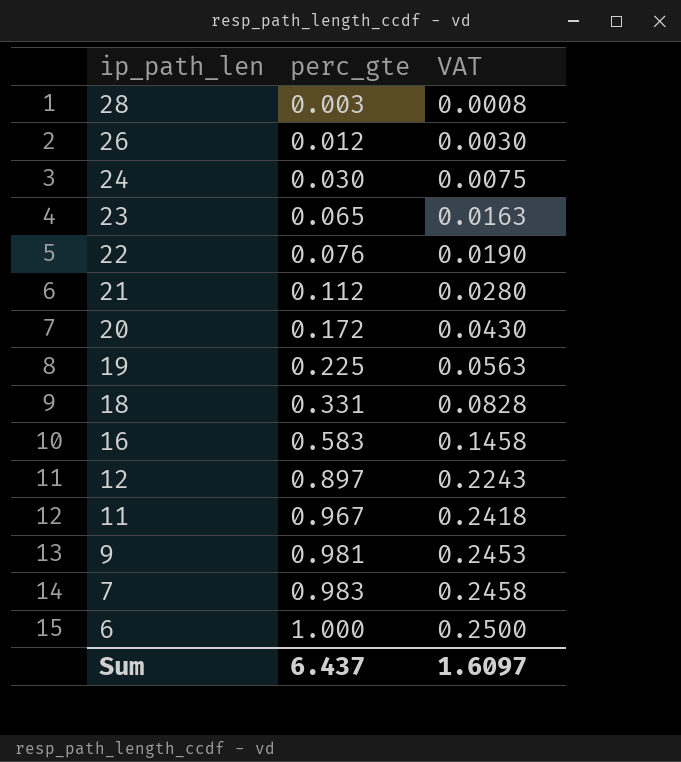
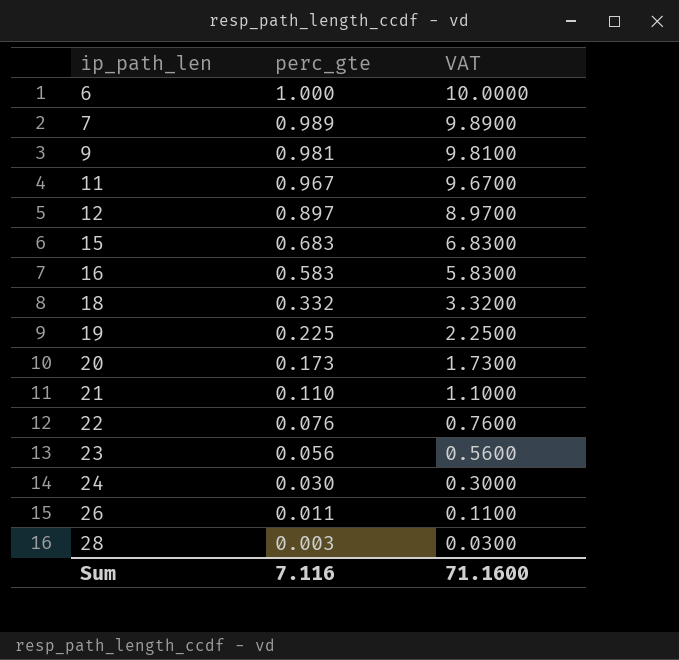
row order: ip_path_len descending -> ip_path_len ascending
column VAT | formula: [perc_gte] * 0.25 -> [perc_gte] * 10
7 | perc_gte: 0.983 -> 0.989
row 15: none -> 0.683 | 6.8300
18 | perc_gte: 0.331 -> 0.332
20 | perc_gte: 0.172 -> 0.173
21 | perc_gte: 0.112 -> 0.110
23 | perc_gte: 0.065 -> 0.056
26 | perc_gte: 0.012 -> 0.011
Sum | perc_gte: 6.437 -> 7.116
Sum | VAT: 1.6097 -> 71.1600

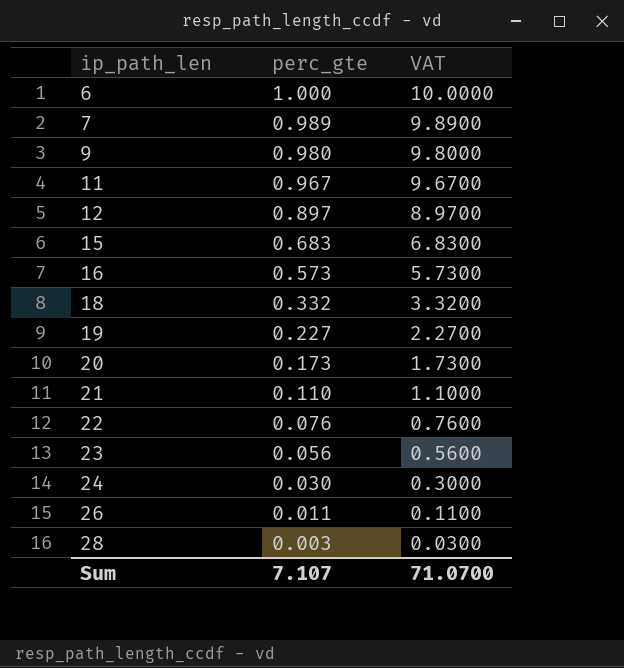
9 | perc_gte: 0.981 -> 0.980
9 | VAT: 9.8100 -> 9.8000
16 | perc_gte: 0.583 -> 0.573
16 | VAT: 5.8300 -> 5.7300
19 | perc_gte: 0.225 -> 0.227
19 | VAT: 2.2500 -> 2.2700
Sum | perc_gte: 7.116 -> 7.107
Sum | VAT: 71.1600 -> 71.0700

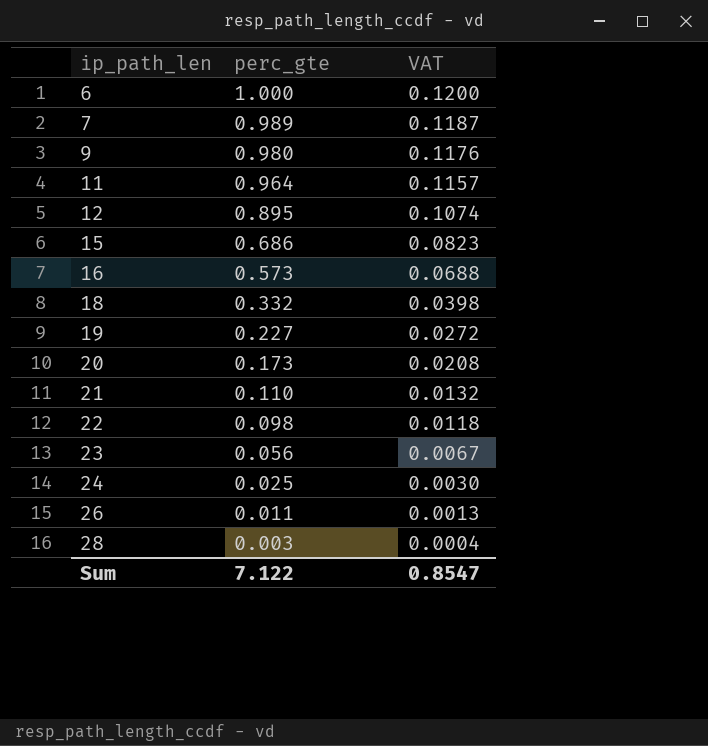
column VAT | formula: [perc_gte] * 10 -> [perc_gte] * 0.12
11 | perc_gte: 0.967 -> 0.964
12 | perc_gte: 0.897 -> 0.895
15 | perc_gte: 0.683 -> 0.686
22 | perc_gte: 0.076 -> 0.098
24 | perc_gte: 0.030 -> 0.025
Sum | perc_gte: 7.107 -> 7.122
Sum | VAT: 71.0700 -> 0.8547

